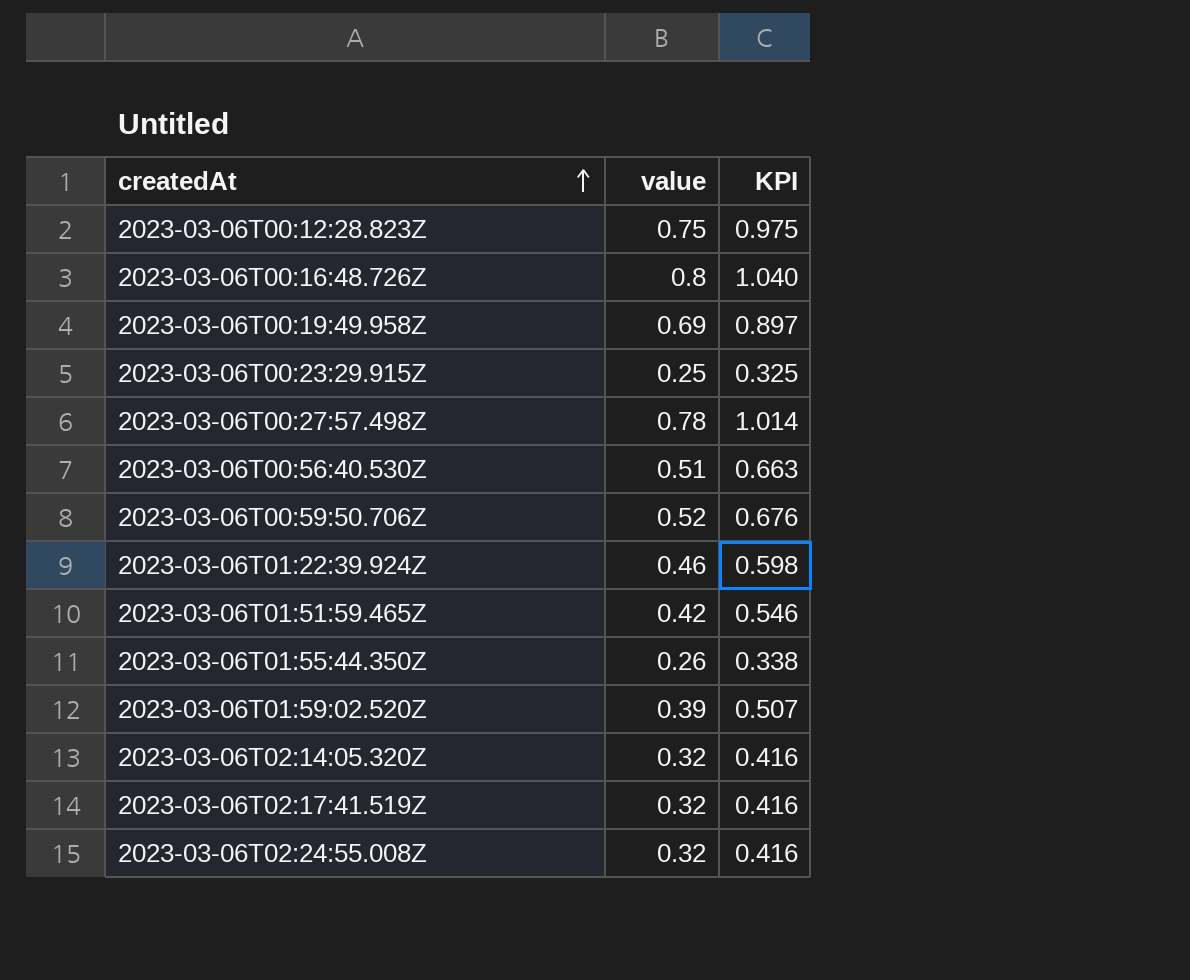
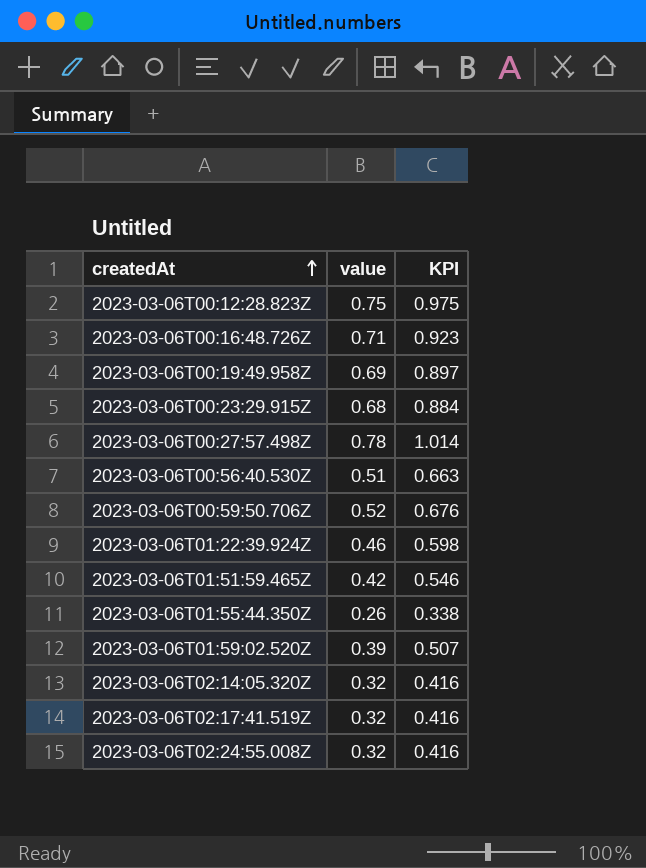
2023-03-06T00:16:48.726Z | value: 0.8 -> 0.71
2023-03-06T00:16:48.726Z | KPI: 1.040 -> 0.923
2023-03-06T00:23:29.915Z | value: 0.25 -> 0.68
2023-03-06T00:23:29.915Z | KPI: 0.325 -> 0.884

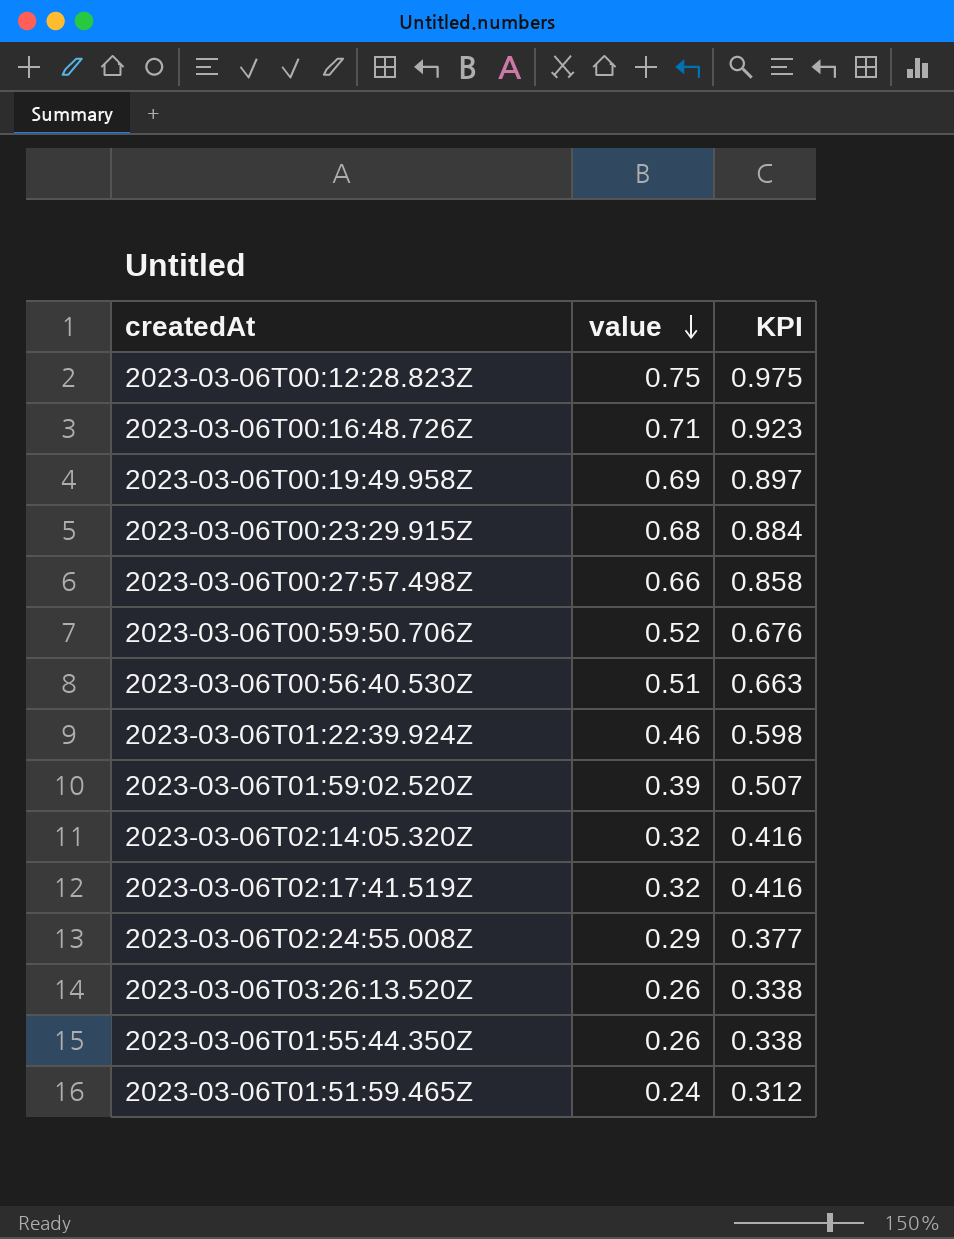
row order: createdAt ascending -> value descending
2023-03-06T00:27:57.498Z | value: 0.78 -> 0.66
2023-03-06T00:27:57.498Z | KPI: 1.014 -> 0.858
2023-03-06T02:24:55.008Z | value: 0.32 -> 0.29
2023-03-06T02:24:55.008Z | KPI: 0.416 -> 0.377
row 2023-03-06T03:26:13.520Z: none -> 0.26 | 0.338
2023-03-06T01:51:59.465Z | value: 0.42 -> 0.24
2023-03-06T01:51:59.465Z | KPI: 0.546 -> 0.312

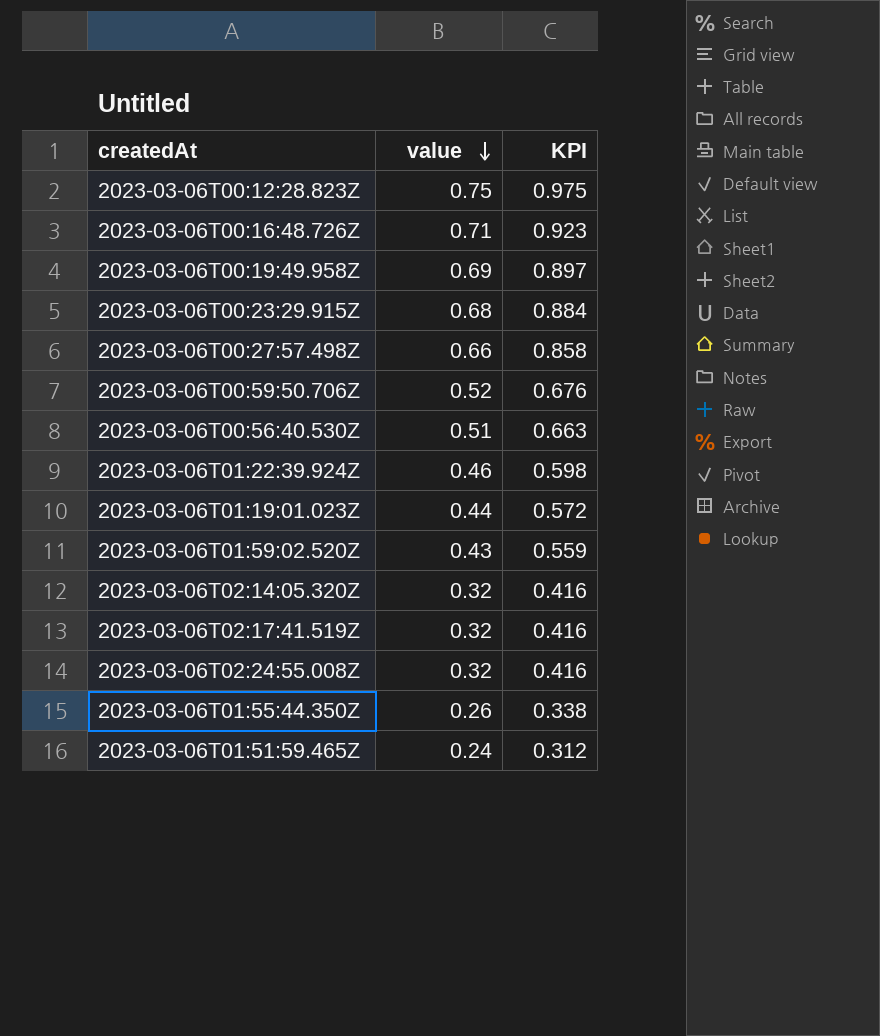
row 2023-03-06T03:26:13.520Z: 0.26 | 0.338 -> none
row 2023-03-06T01:19:01.023Z: none -> 0.44 | 0.572
2023-03-06T01:59:02.520Z | value: 0.39 -> 0.43
2023-03-06T01:59:02.520Z | KPI: 0.507 -> 0.559
2023-03-06T02:24:55.008Z | value: 0.29 -> 0.32
2023-03-06T02:24:55.008Z | KPI: 0.377 -> 0.416

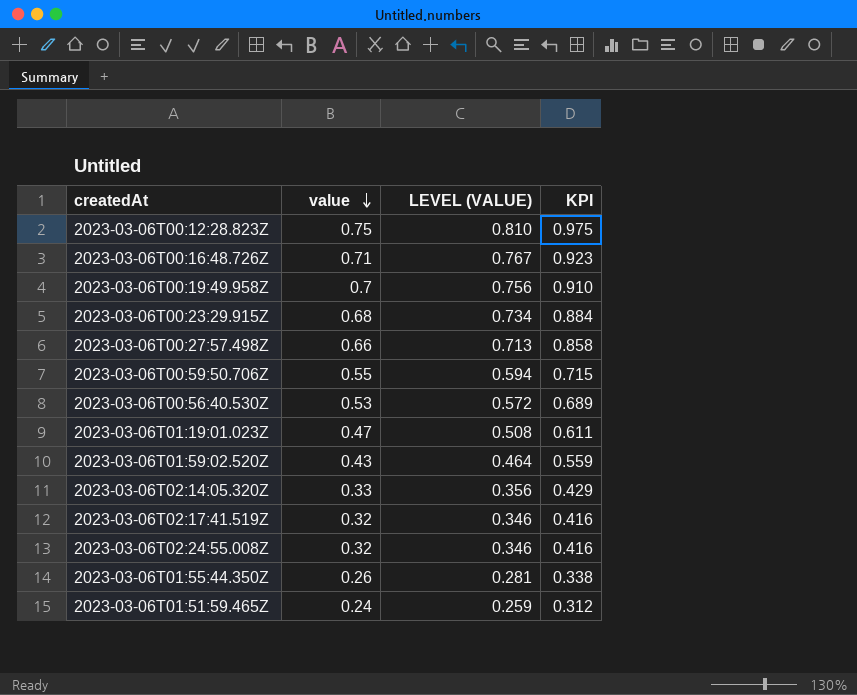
column LEVEL (VALUE) | formula: none -> [value] * 1.08
row 2023-03-06T01:22:39.924Z: 0.46 | 0.598 -> none
2023-03-06T00:19:49.958Z | value: 0.69 -> 0.7
2023-03-06T00:19:49.958Z | KPI: 0.897 -> 0.910
2023-03-06T00:59:50.706Z | value: 0.52 -> 0.55
2023-03-06T00:59:50.706Z | KPI: 0.676 -> 0.715
2023-03-06T00:56:40.530Z | value: 0.51 -> 0.53
2023-03-06T00:56:40.530Z | KPI: 0.663 -> 0.689
2023-03-06T01:19:01.023Z | value: 0.44 -> 0.47
2023-03-06T01:19:01.023Z | KPI: 0.572 -> 0.611
2023-03-06T02:14:05.320Z | value: 0.32 -> 0.33
2023-03-06T02:14:05.320Z | KPI: 0.416 -> 0.429

